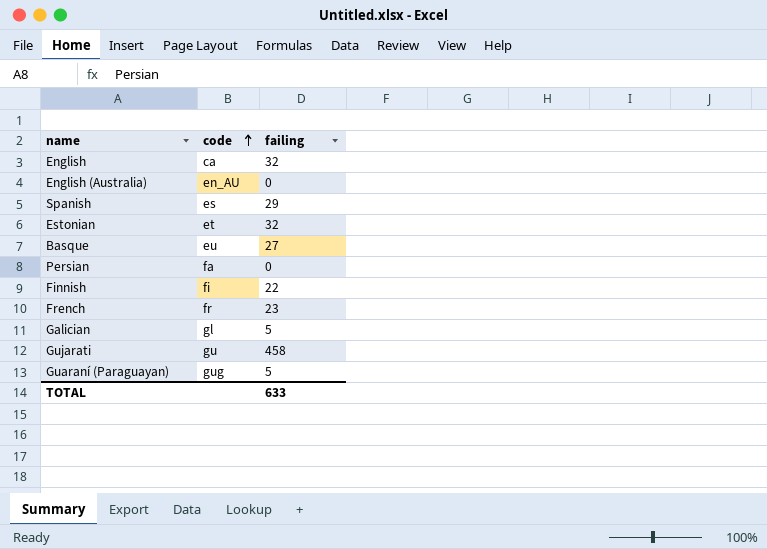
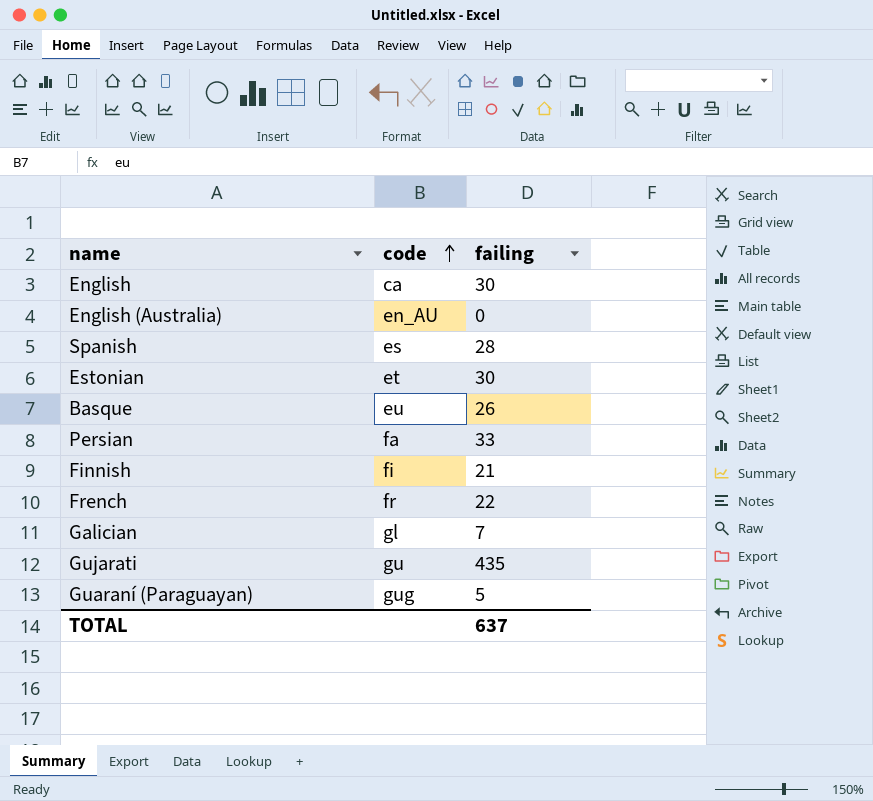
English | failing: 32 -> 30
Spanish | failing: 29 -> 28
Estonian | failing: 32 -> 30
Basque | failing: 27 -> 26
Persian | failing: 0 -> 33
Finnish | failing: 22 -> 21
French | failing: 23 -> 22
Galician | failing: 5 -> 7
Gujarati | failing: 458 -> 435
TOTAL | failing: 633 -> 637

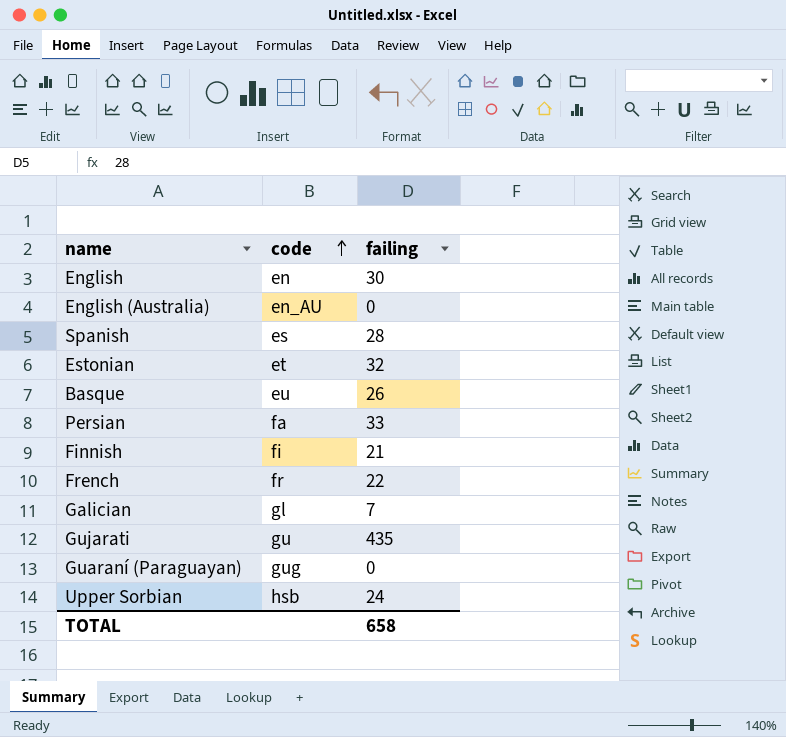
English | code: ca -> en
Estonian | failing: 30 -> 32
Guaraní (Paraguayan) | failing: 5 -> 0
row Upper Sorbian: none -> hsb | 24
TOTAL | failing: 637 -> 658

